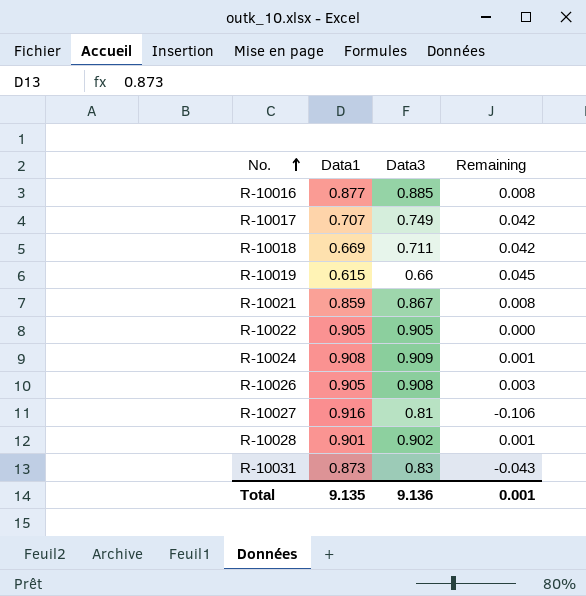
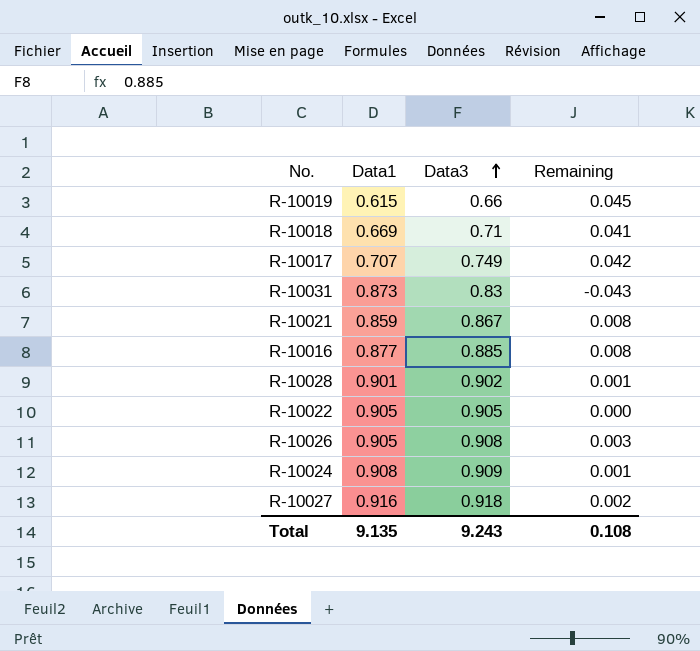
row order: No. ascending -> Data3 ascending
R-10018 | Data3: 0.711 -> 0.71
R-10018 | Remaining: 0.042 -> 0.041
R-10027 | Data3: 0.81 -> 0.918
R-10027 | Remaining: -0.106 -> 0.002
Total | Data3: 9.136 -> 9.243
Total | Remaining: 0.001 -> 0.108

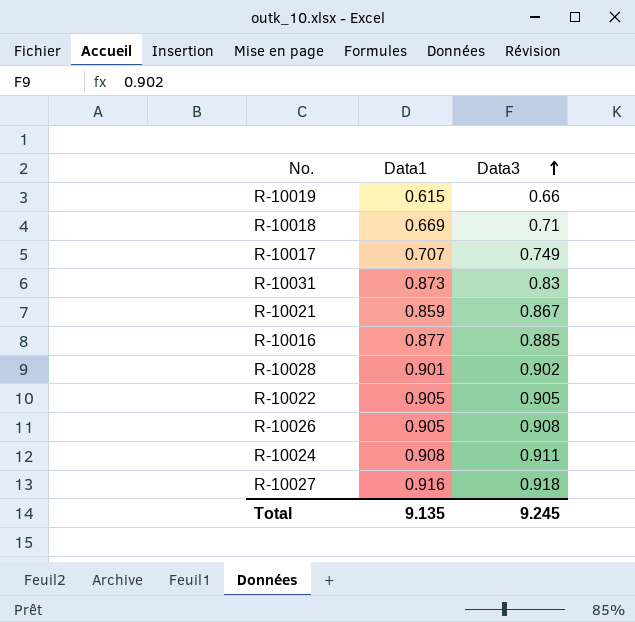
column Remaining | formula: [Data3] - [Data1] -> none
R-10024 | Data3: 0.909 -> 0.911
Total | Data3: 9.243 -> 9.245

